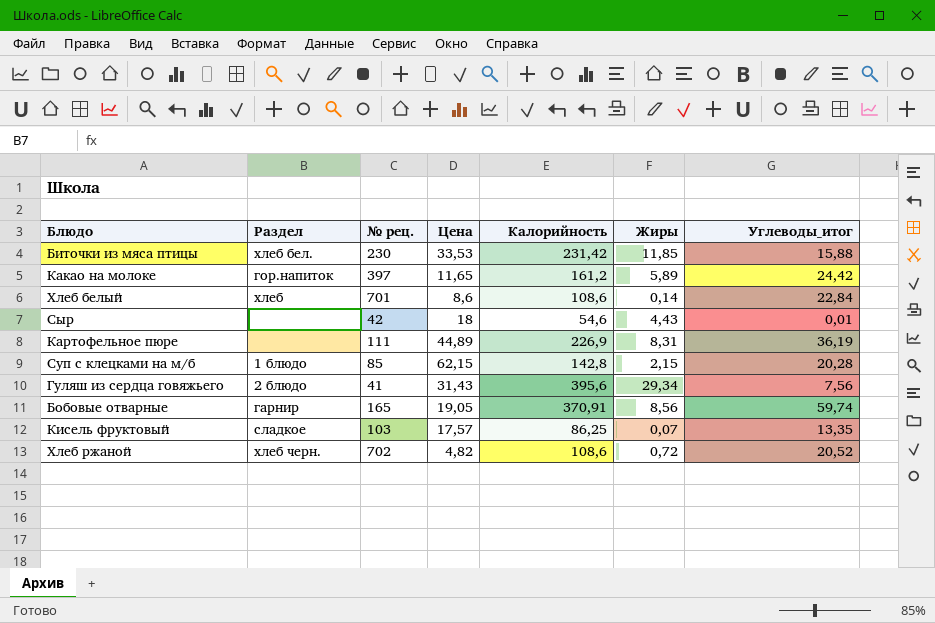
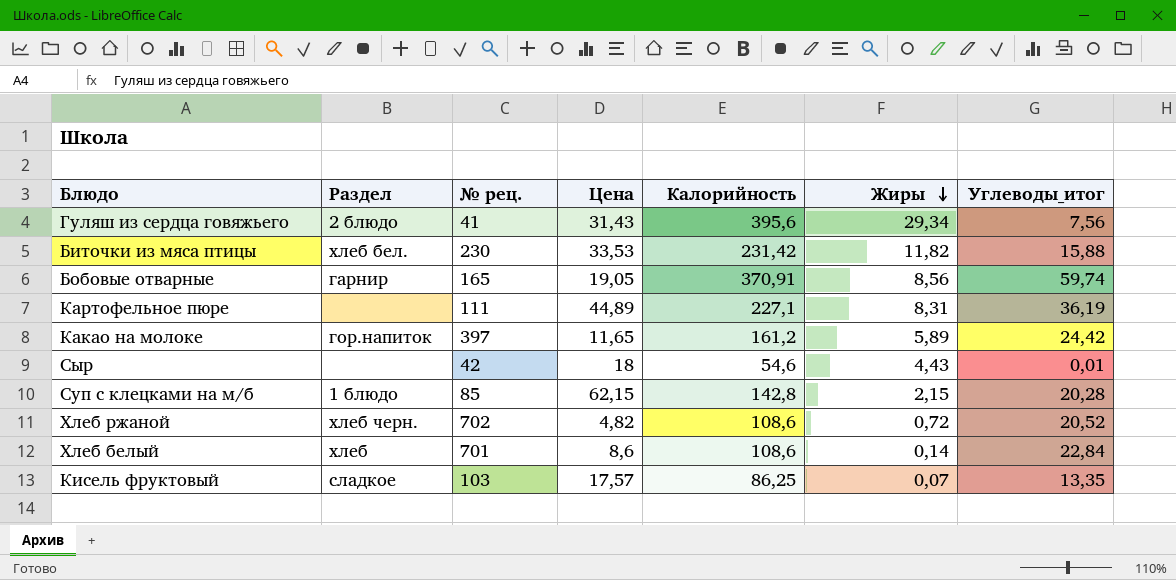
row order: none -> Жиры descending
Биточки из мяса птицы | Жиры: 11,85 -> 11,82
Картофельное пюре | Калорийность: 226,9 -> 227,1

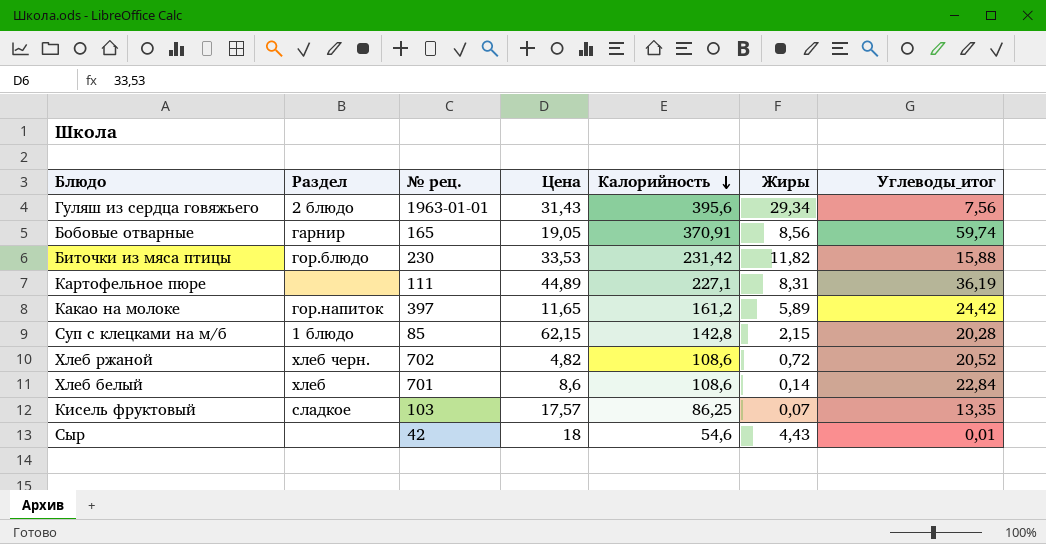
row order: Жиры descending -> Калорийность descending
Гуляш из сердца говяжьего | № рец.: 41 -> 1963-01-01
Биточки из мяса птицы | Раздел: хлеб бел. -> гор.блюдо

